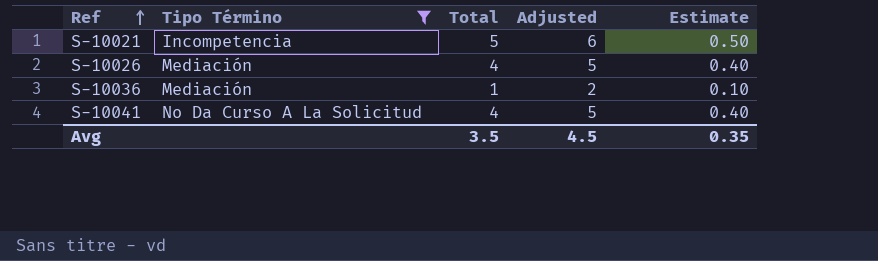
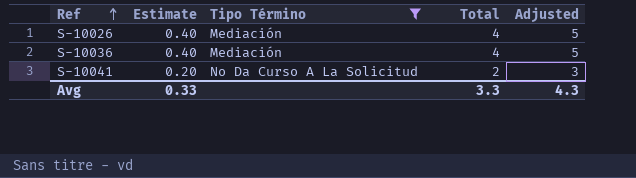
column Estimate | position: 5 -> 2
row S-10021: Incompetencia | 5 | 6 | 0.50 -> none
S-10036 | Estimate: 0.10 -> 0.40
S-10036 | Total: 1 -> 4
S-10036 | Adjusted: 2 -> 5
S-10041 | Estimate: 0.40 -> 0.20
S-10041 | Total: 4 -> 2
S-10041 | Adjusted: 5 -> 3
Avg | Estimate: 0.35 -> 0.33
Avg | Total: 3.5 -> 3.3
Avg | Adjusted: 4.5 -> 4.3

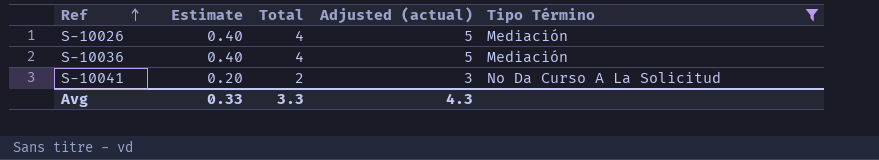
column name: Adjusted -> Adjusted (actual)
column Tipo Término | position: 3 -> 5

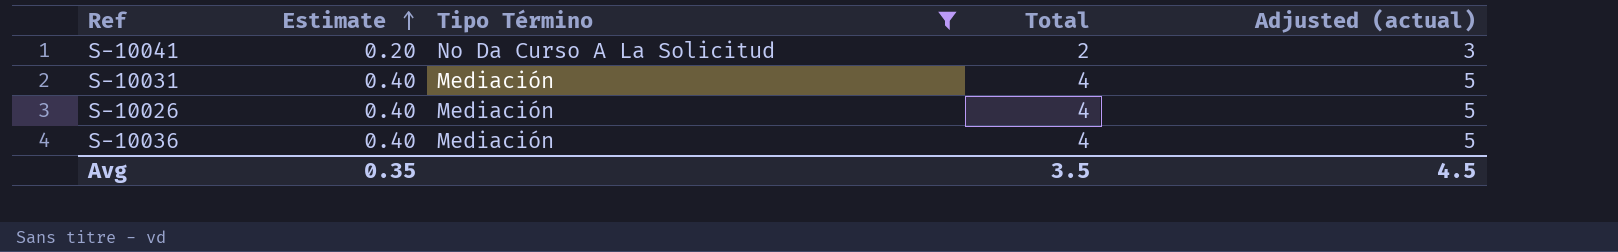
row order: Ref ascending -> Estimate ascending
column Tipo Término | position: 5 -> 3
row S-10031: none -> 0.40 | Mediación | 4 | 5
Avg | Estimate: 0.33 -> 0.35
Avg | Total: 3.3 -> 3.5
Avg | Adjusted (actual): 4.3 -> 4.5

